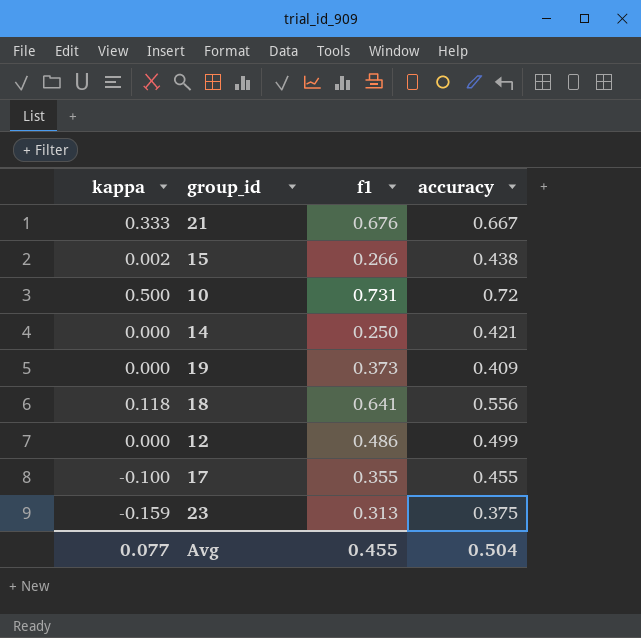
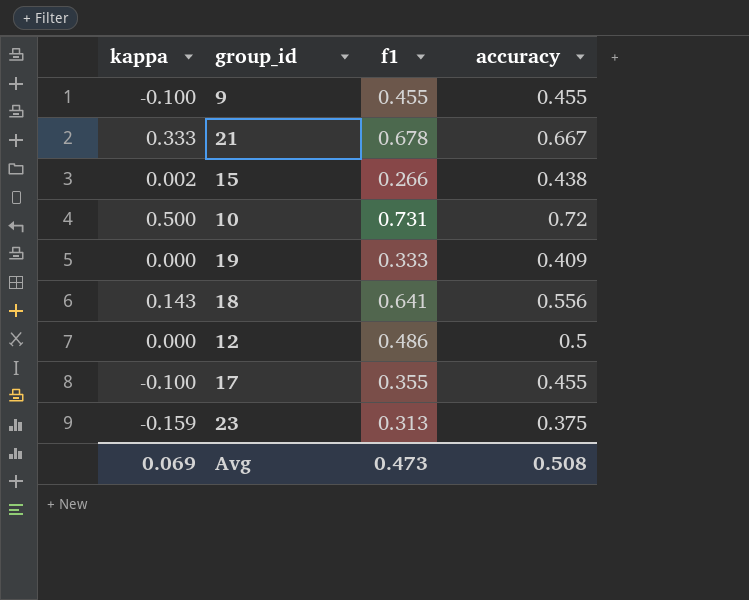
row 14: 0.000 | 0.250 | 0.421 -> none
row 9: none -> -0.100 | 0.455 | 0.455
21 | f1: 0.676 -> 0.678
19 | f1: 0.373 -> 0.333
18 | kappa: 0.118 -> 0.143
12 | accuracy: 0.499 -> 0.5
Avg | kappa: 0.077 -> 0.069
Avg | f1: 0.455 -> 0.473
Avg | accuracy: 0.504 -> 0.508

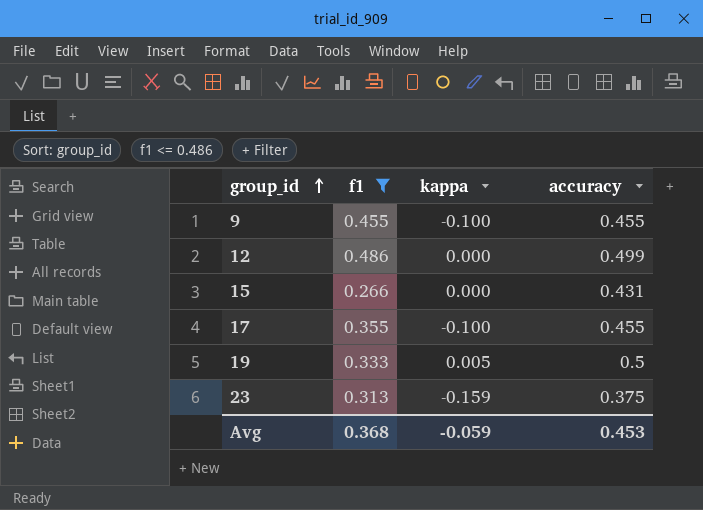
filter: none -> f1 <= 0.486
row order: none -> group_id ascending
column kappa | position: 1 -> 3
12 | accuracy: 0.5 -> 0.499
15 | kappa: 0.002 -> 0.000
15 | accuracy: 0.438 -> 0.431
19 | kappa: 0.000 -> 0.005
19 | accuracy: 0.409 -> 0.5
Avg | f1: 0.473 -> 0.368
Avg | kappa: 0.069 -> -0.059
Avg | accuracy: 0.508 -> 0.453

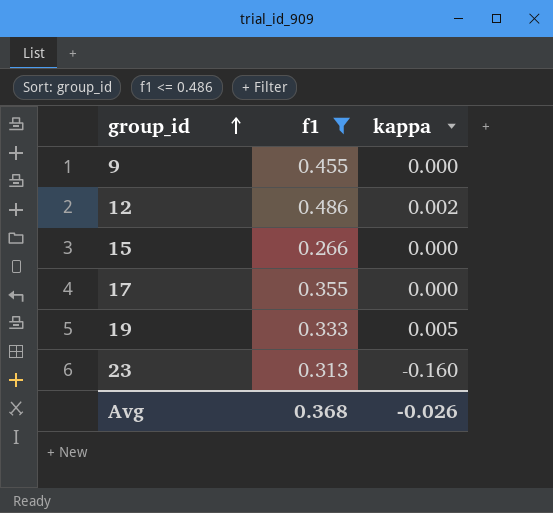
column accuracy | position: 4 -> none
9 | kappa: -0.100 -> 0.000
12 | kappa: 0.000 -> 0.002
17 | kappa: -0.100 -> 0.000
23 | kappa: -0.159 -> -0.160
Avg | kappa: -0.059 -> -0.026

